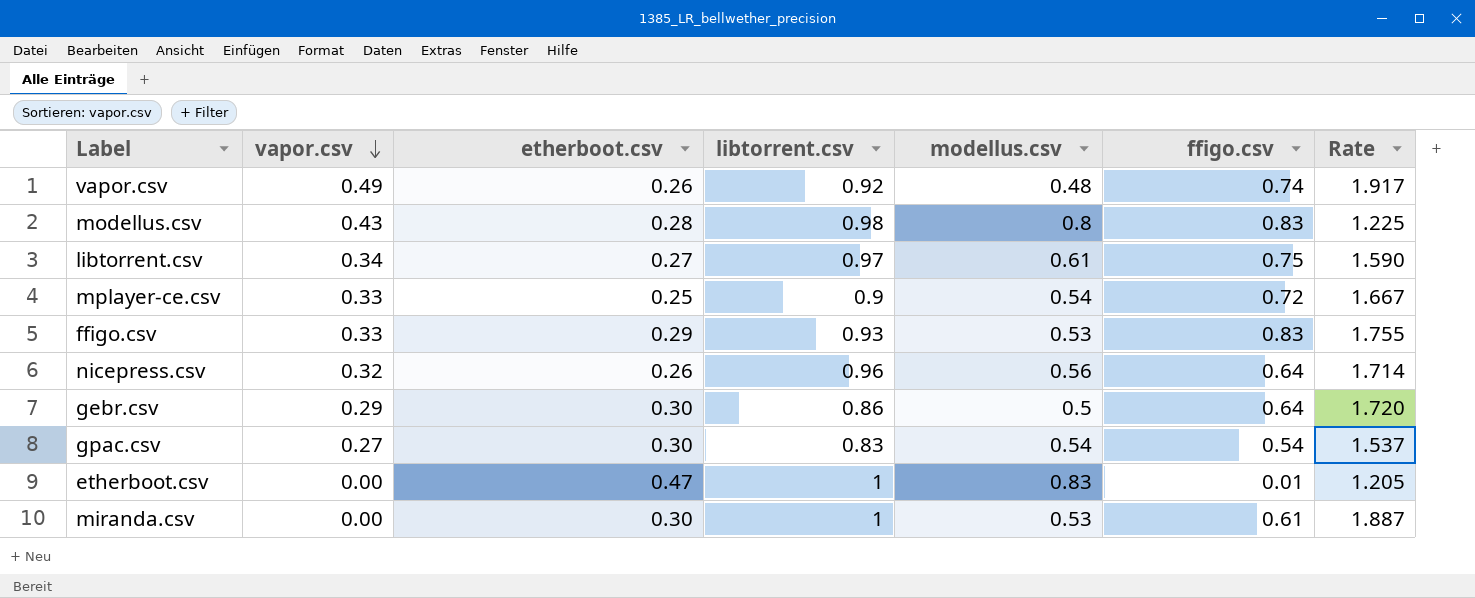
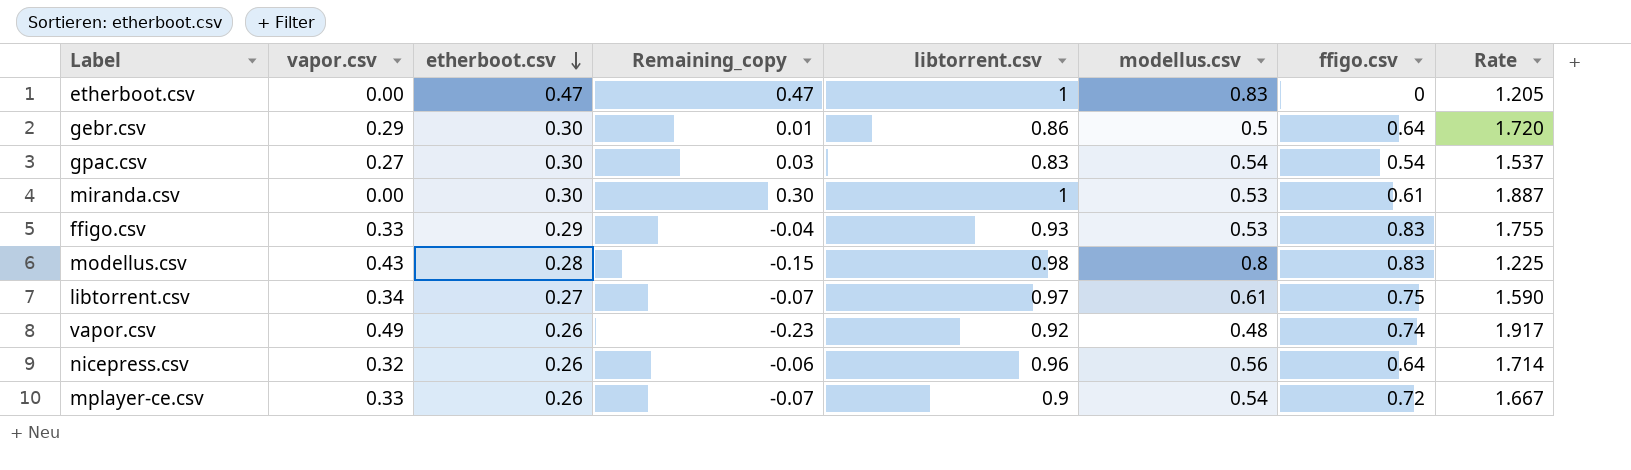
row order: vapor.csv descending -> etherboot.csv descending
column Remaining_copy | formula: none -> [etherboot.csv] - [vapor.csv]
etherboot.csv | ffigo.csv: 0.01 -> 0
mplayer-ce.csv | etherboot.csv: 0.25 -> 0.26

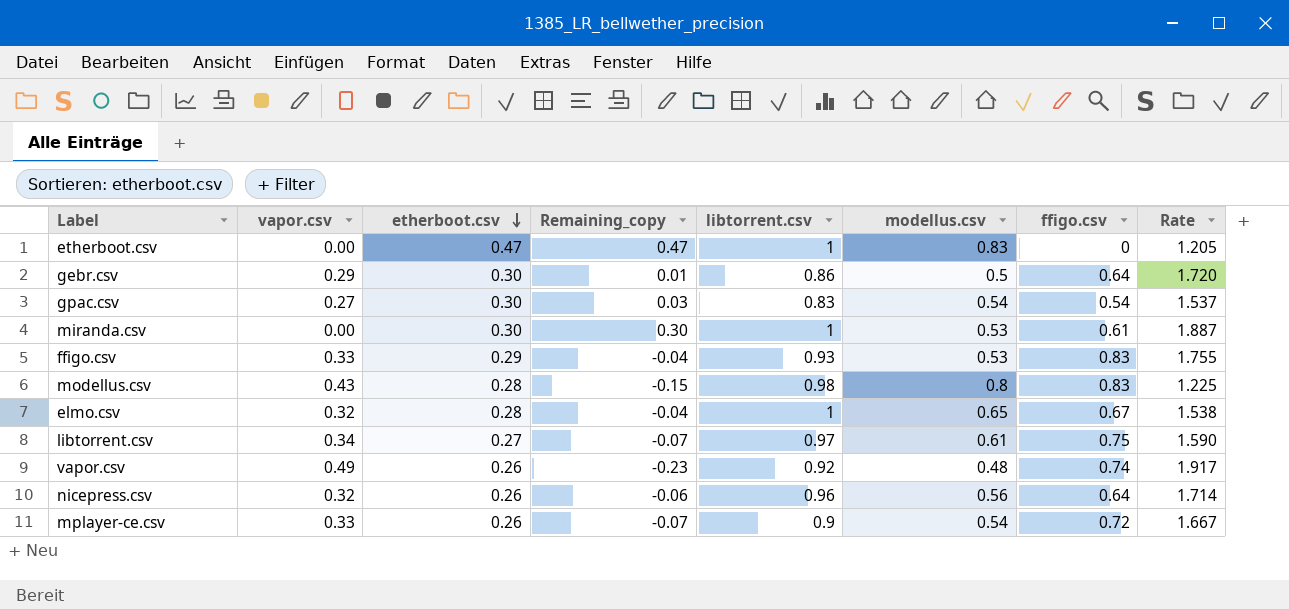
row elmo.csv: none -> 0.32 | 0.28 | -0.04 | 1 | 0.65 | 0.67 | 1.538

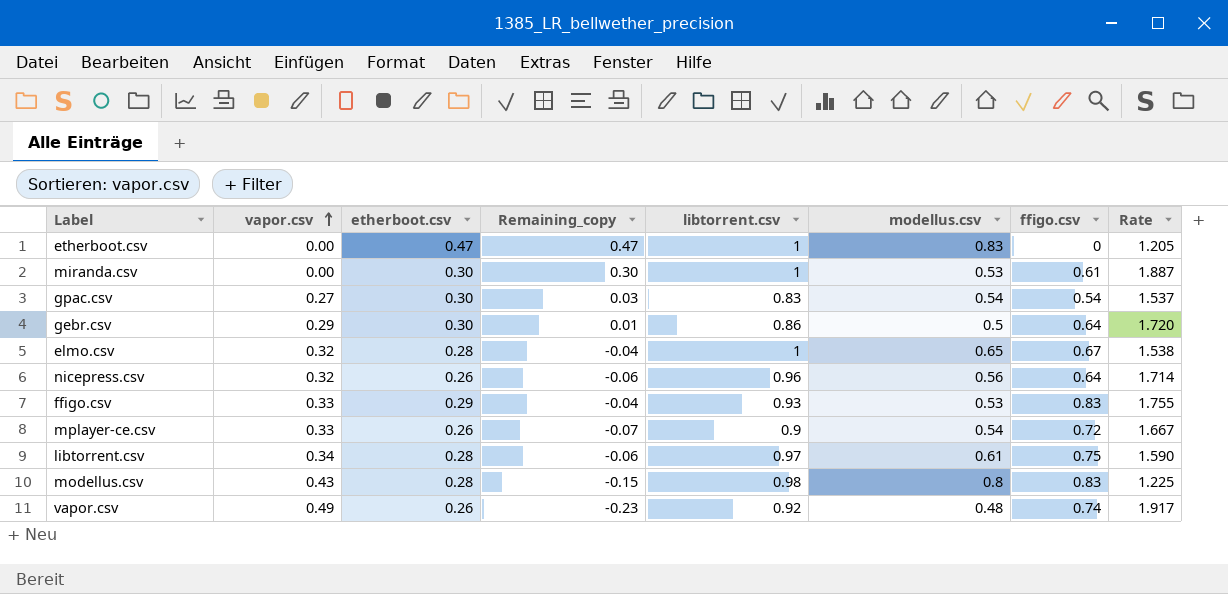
row order: etherboot.csv descending -> vapor.csv ascending
libtorrent.csv | etherboot.csv: 0.27 -> 0.28
libtorrent.csv | Remaining_copy: -0.07 -> -0.06

